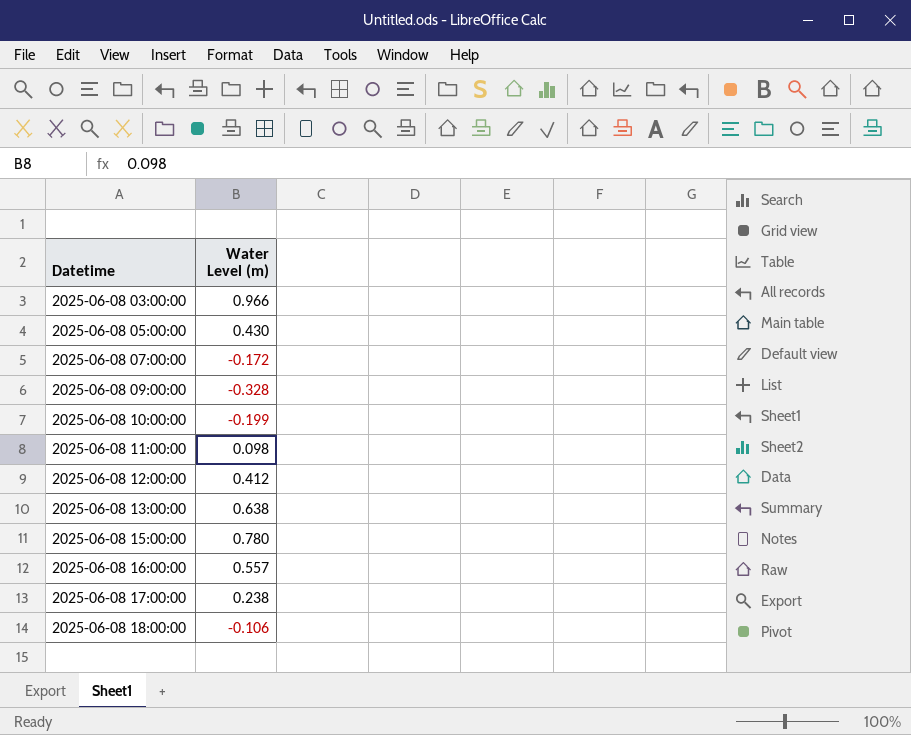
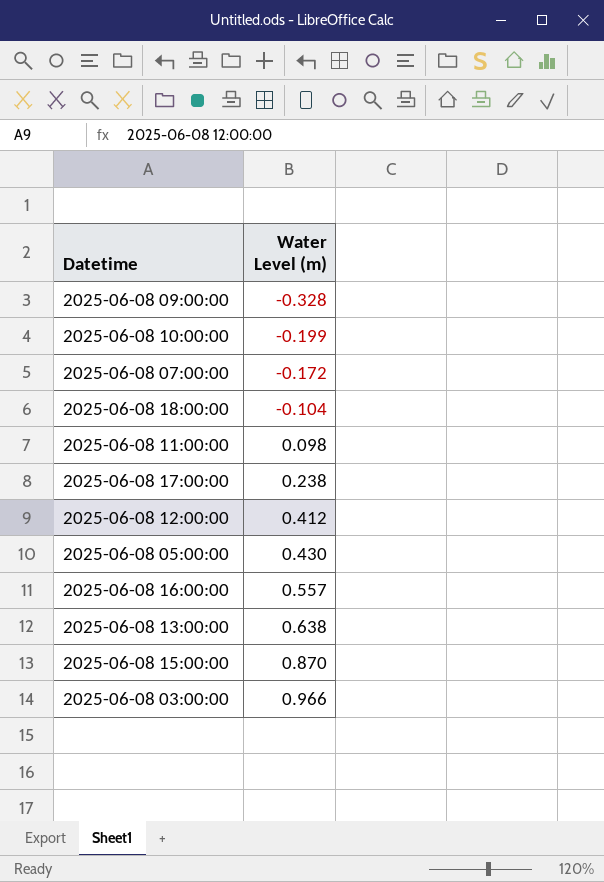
row order: Datetime ascending -> Water Level (m) ascending
2025-06-08 18:00:00 | Water Level (m): -0.106 -> -0.104
2025-06-08 15:00:00 | Water Level (m): 0.780 -> 0.870

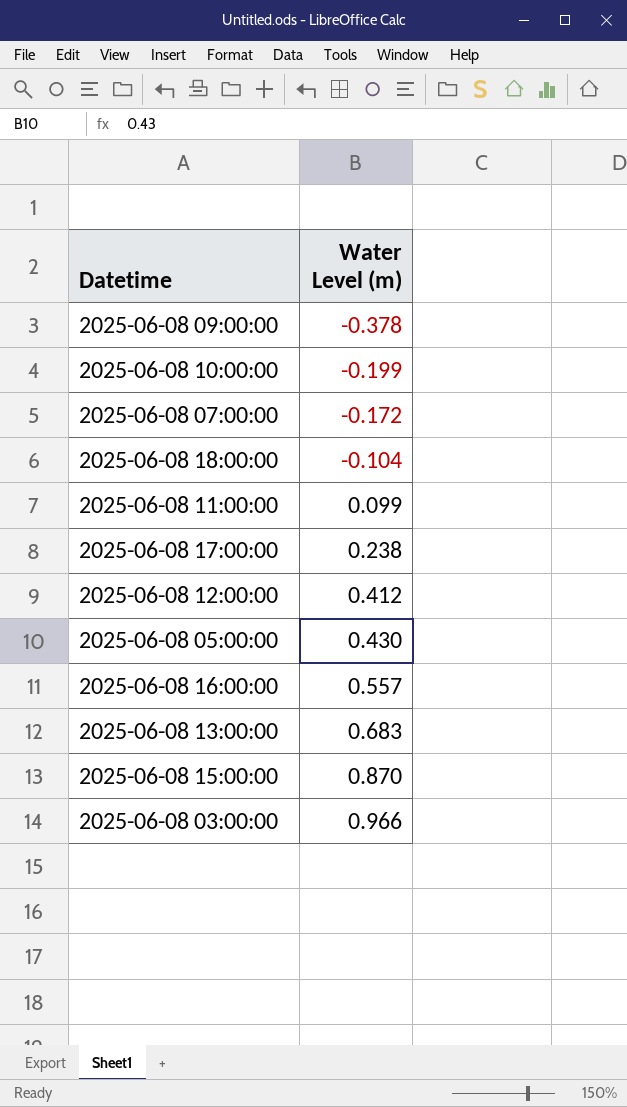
2025-06-08 09:00:00 | Water Level (m): -0.328 -> -0.378
2025-06-08 11:00:00 | Water Level (m): 0.098 -> 0.099
2025-06-08 13:00:00 | Water Level (m): 0.638 -> 0.683

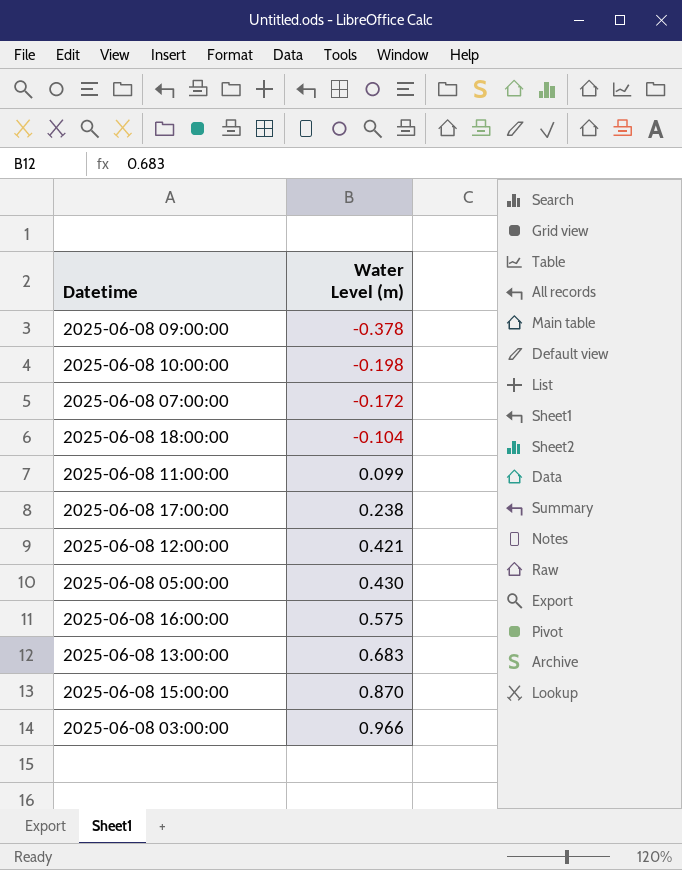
2025-06-08 10:00:00 | Water Level (m): -0.199 -> -0.198
2025-06-08 12:00:00 | Water Level (m): 0.412 -> 0.421
2025-06-08 16:00:00 | Water Level (m): 0.557 -> 0.575

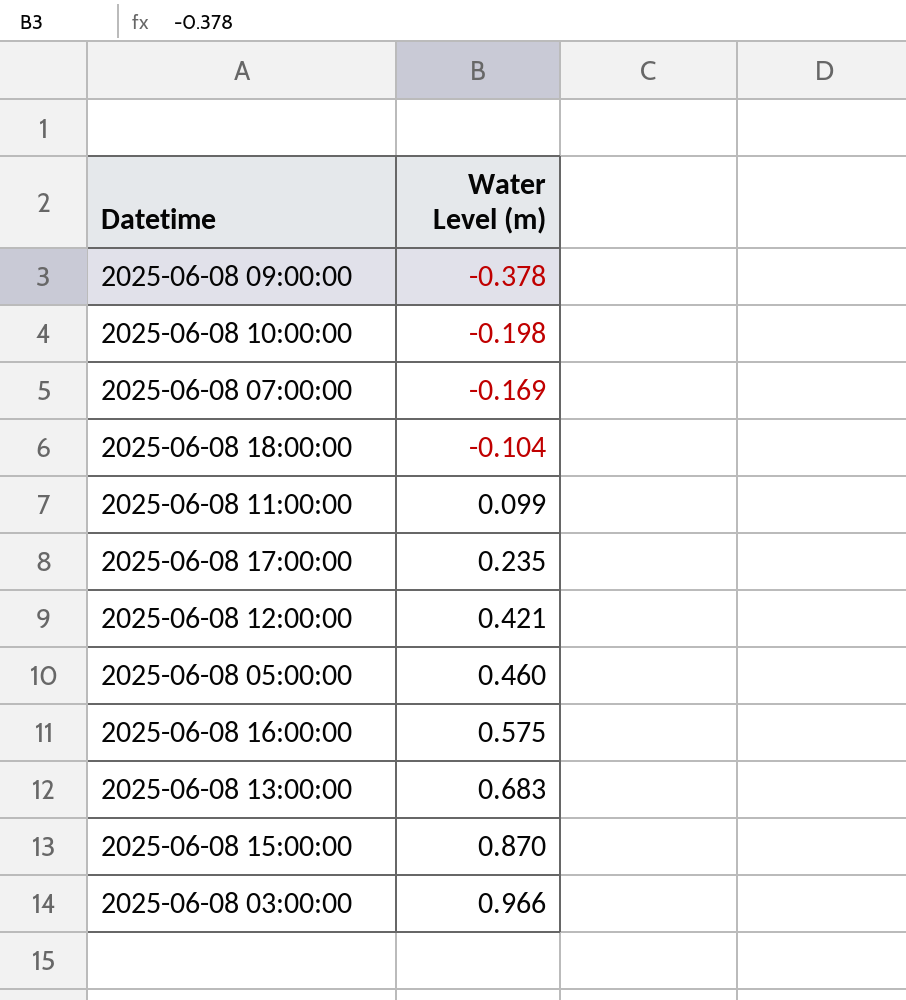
2025-06-08 07:00:00 | Water Level (m): -0.172 -> -0.169
2025-06-08 17:00:00 | Water Level (m): 0.238 -> 0.235
2025-06-08 05:00:00 | Water Level (m): 0.430 -> 0.460

